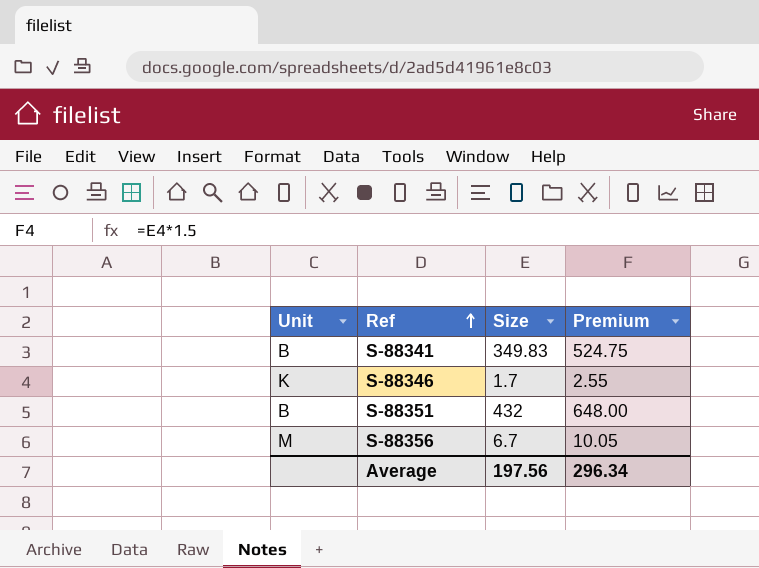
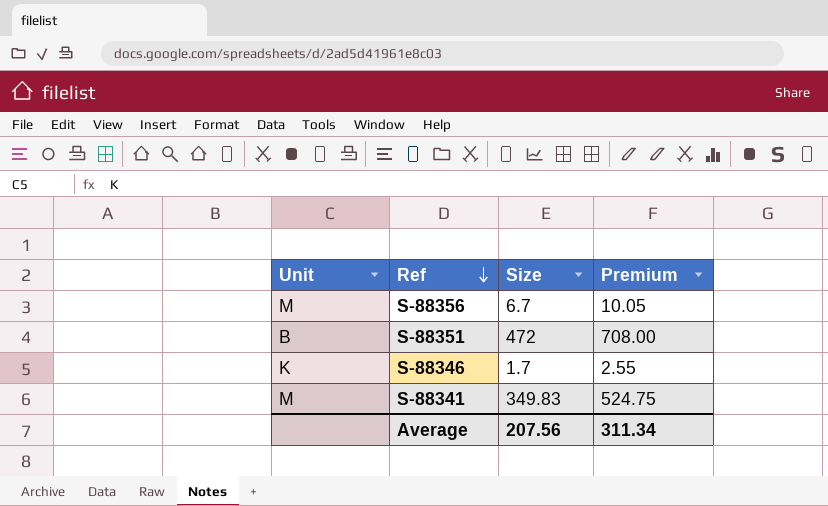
row order: Ref ascending -> Ref descending
S-88351 | Size: 432 -> 472
S-88351 | Premium: 648.00 -> 708.00
S-88341 | Unit: B -> M
Average | Size: 197.56 -> 207.56
Average | Premium: 296.34 -> 311.34

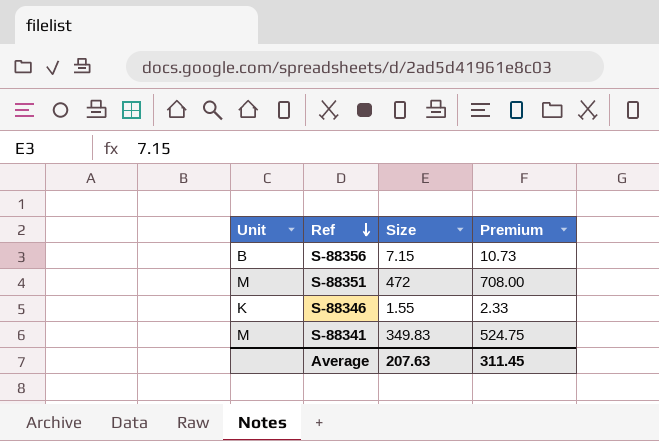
S-88356 | Unit: M -> B
S-88356 | Size: 6.7 -> 7.15
S-88356 | Premium: 10.05 -> 10.73
S-88351 | Unit: B -> M
S-88346 | Size: 1.7 -> 1.55
S-88346 | Premium: 2.55 -> 2.33
Average | Size: 207.56 -> 207.63
Average | Premium: 311.34 -> 311.45

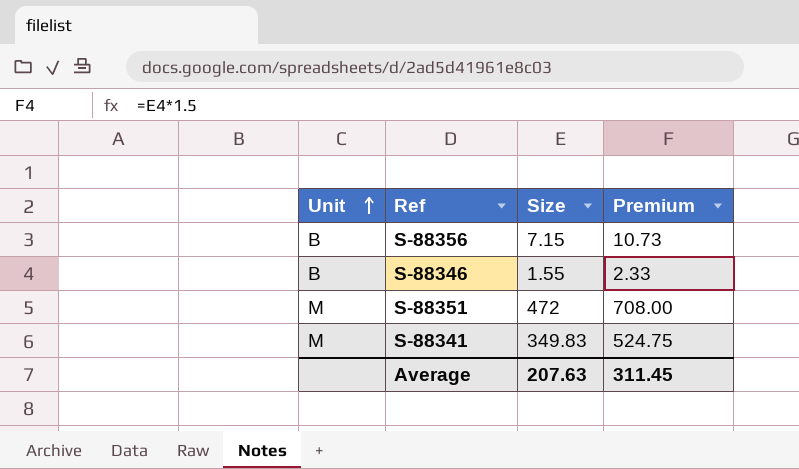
row order: Ref descending -> Unit ascending
S-88346 | Unit: K -> B

